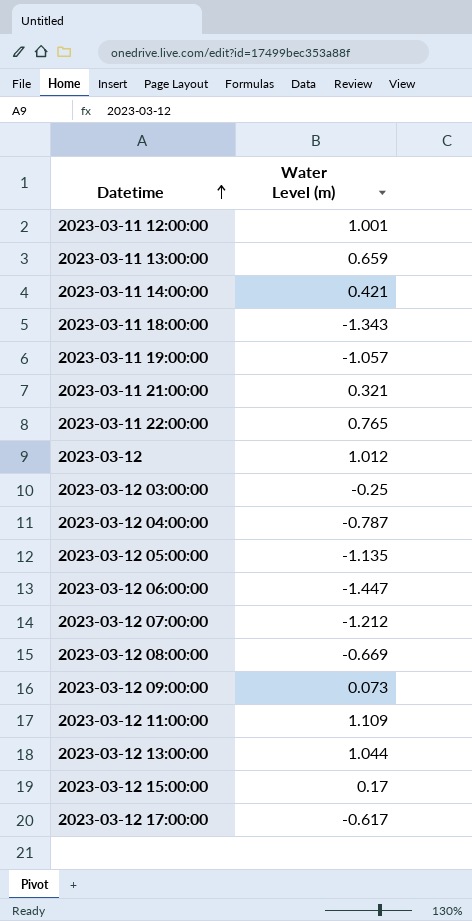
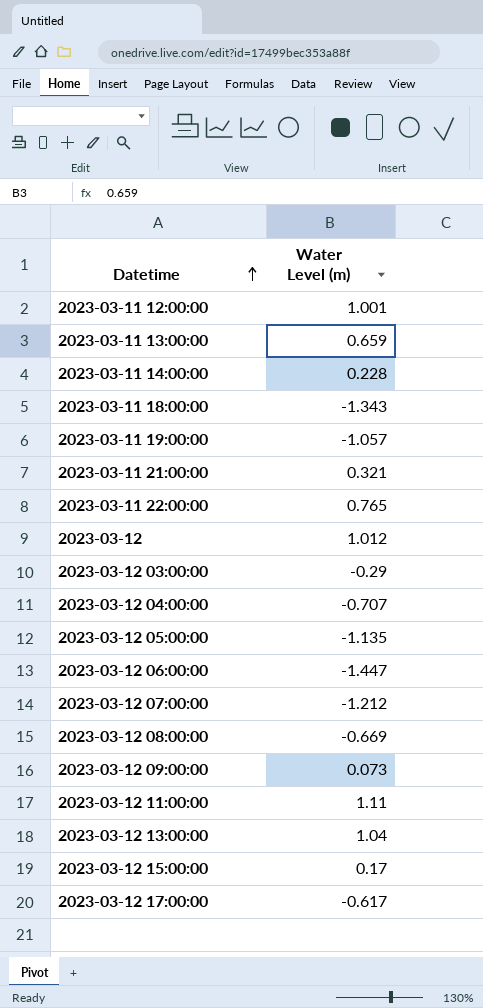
2023-03-11 14:00:00 | Water Level (m): 0.421 -> 0.228
2023-03-12 03:00:00 | Water Level (m): -0.25 -> -0.29
2023-03-12 04:00:00 | Water Level (m): -0.787 -> -0.707
2023-03-12 11:00:00 | Water Level (m): 1.109 -> 1.11
2023-03-12 13:00:00 | Water Level (m): 1.044 -> 1.04

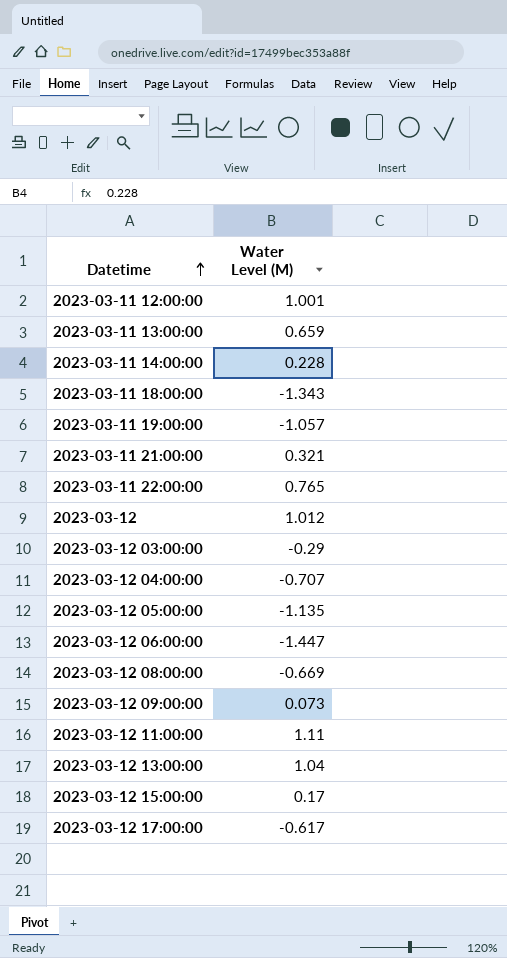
column name: Water Level (m) -> Water Level (M)
row 2023-03-12 07:00:00: -1.212 -> none

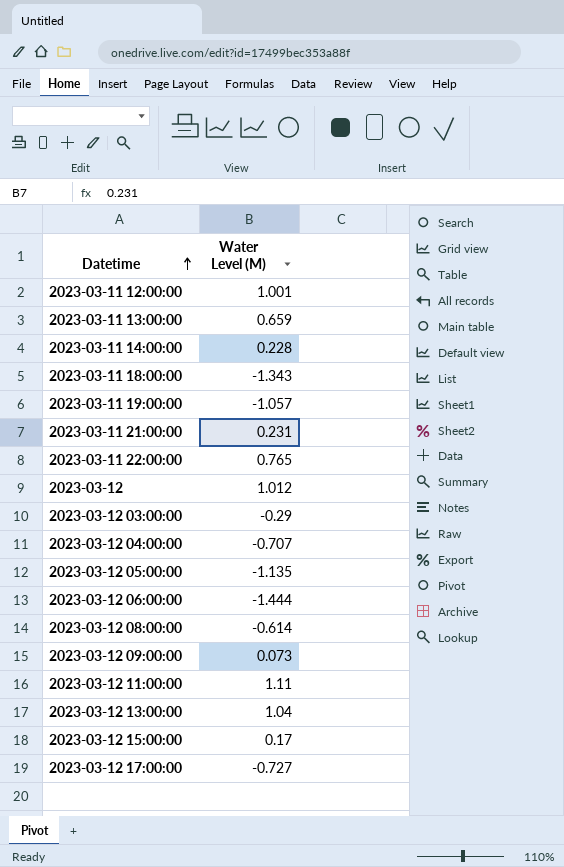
2023-03-11 21:00:00 | Water Level (M): 0.321 -> 0.231
2023-03-12 06:00:00 | Water Level (M): -1.447 -> -1.444
2023-03-12 08:00:00 | Water Level (M): -0.669 -> -0.614
2023-03-12 17:00:00 | Water Level (M): -0.617 -> -0.727

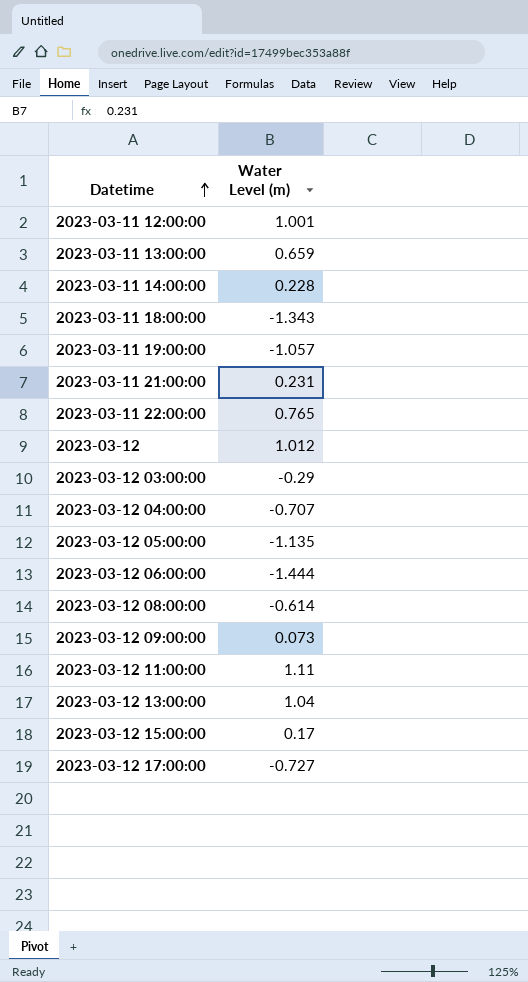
column name: Water Level (M) -> Water Level (m)

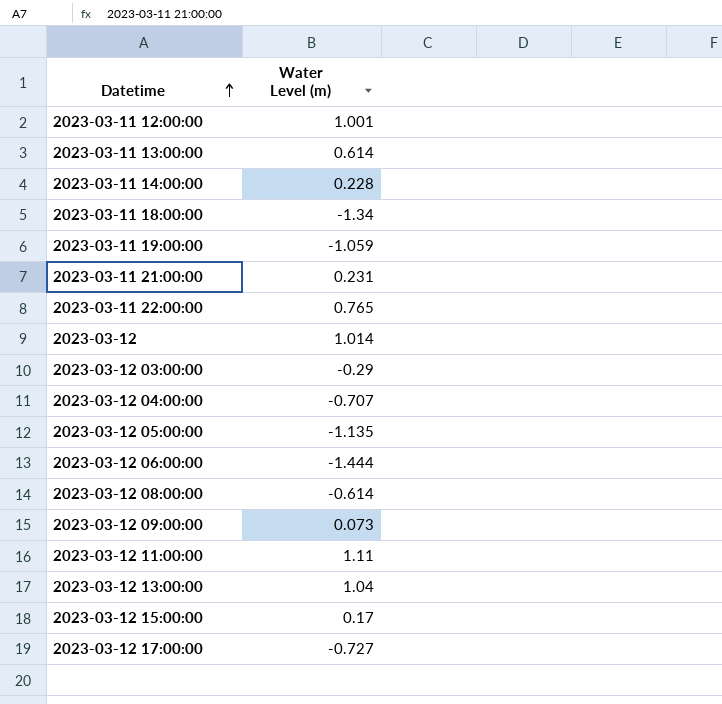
2023-03-11 13:00:00 | Water Level (m): 0.659 -> 0.614
2023-03-11 18:00:00 | Water Level (m): -1.343 -> -1.34
2023-03-11 19:00:00 | Water Level (m): -1.057 -> -1.059
2023-03-12 | Water Level (m): 1.012 -> 1.014

